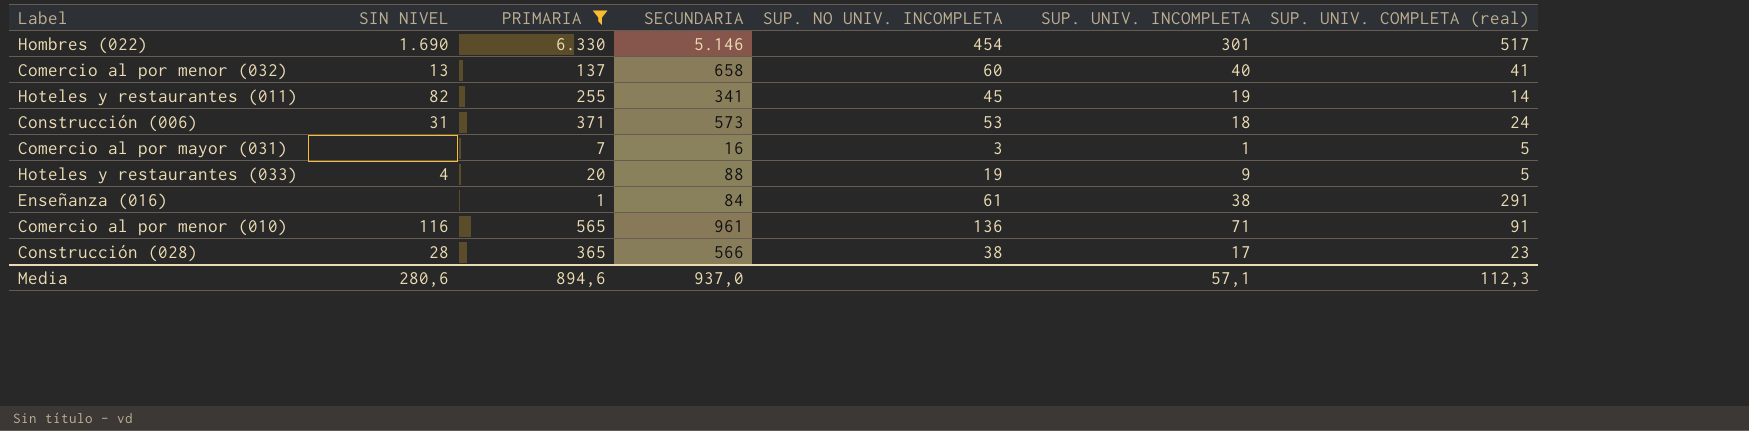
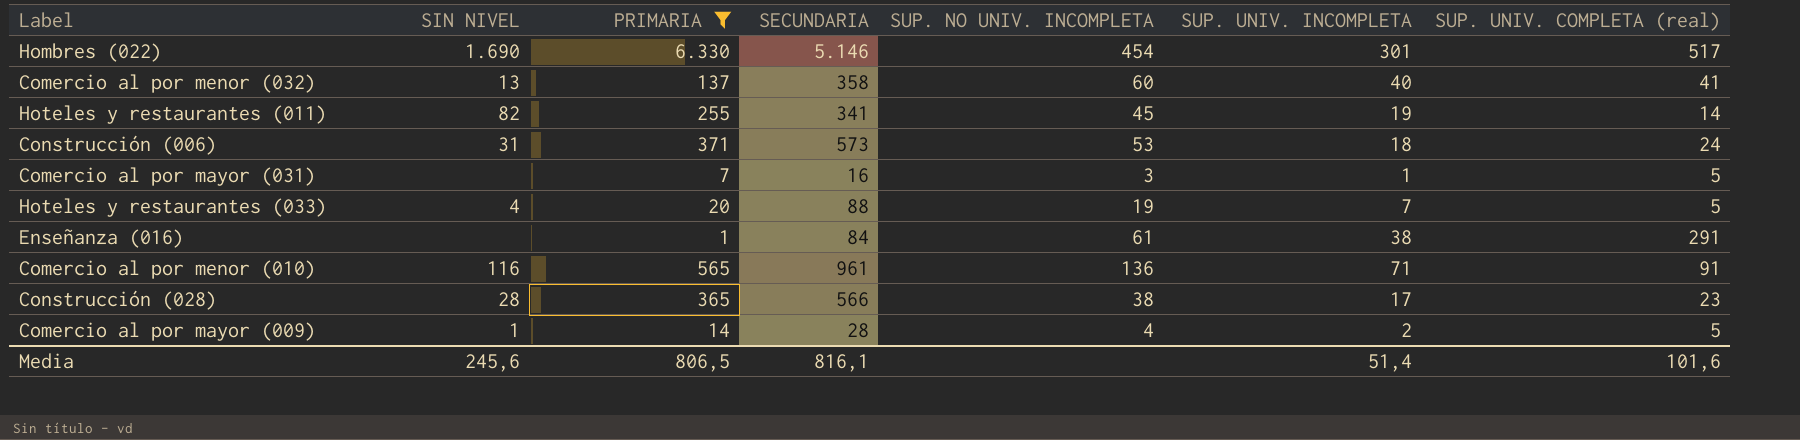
Comercio al por menor (032) | SECUNDARIA: 658 -> 358
Hoteles y restaurantes (033) | SUP. UNIV. INCOMPLETA: 9 -> 7
row Comercio al por mayor (009): none -> 1 | 14 | 28 | 4 | 2 | 5
Media | SIN NIVEL: 280,6 -> 245,6
Media | PRIMARIA: 894,6 -> 806,5
Media | SECUNDARIA: 937,0 -> 816,1
Media | SUP. UNIV. INCOMPLETA: 57,1 -> 51,4
Media | SUP. UNIV. COMPLETA (real): 112,3 -> 101,6

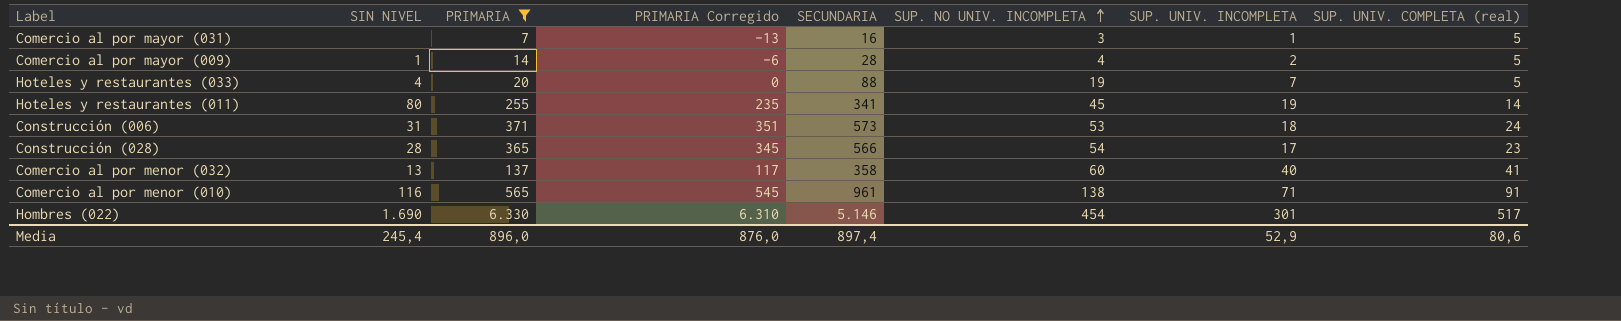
row order: none -> SUP. NO UNIV. INCOMPLETA ascending
column PRIMARIA Corregido | formula: none -> [PRIMARIA] - 20
row Enseñanza (016): none | 1 | 84 | 61 | 38 | 291 -> none
Hoteles y restaurantes (011) | SIN NIVEL: 82 -> 80
Construcción (028) | SUP. NO UNIV. INCOMPLETA: 38 -> 54
Comercio al por menor (010) | SUP. NO UNIV. INCOMPLETA: 136 -> 138
Media | SIN NIVEL: 245,6 -> 245,4
Media | PRIMARIA: 806,5 -> 896,0
Media | SECUNDARIA: 816,1 -> 897,4
Media | SUP. UNIV. INCOMPLETA: 51,4 -> 52,9
Media | SUP. UNIV. COMPLETA (real): 101,6 -> 80,6

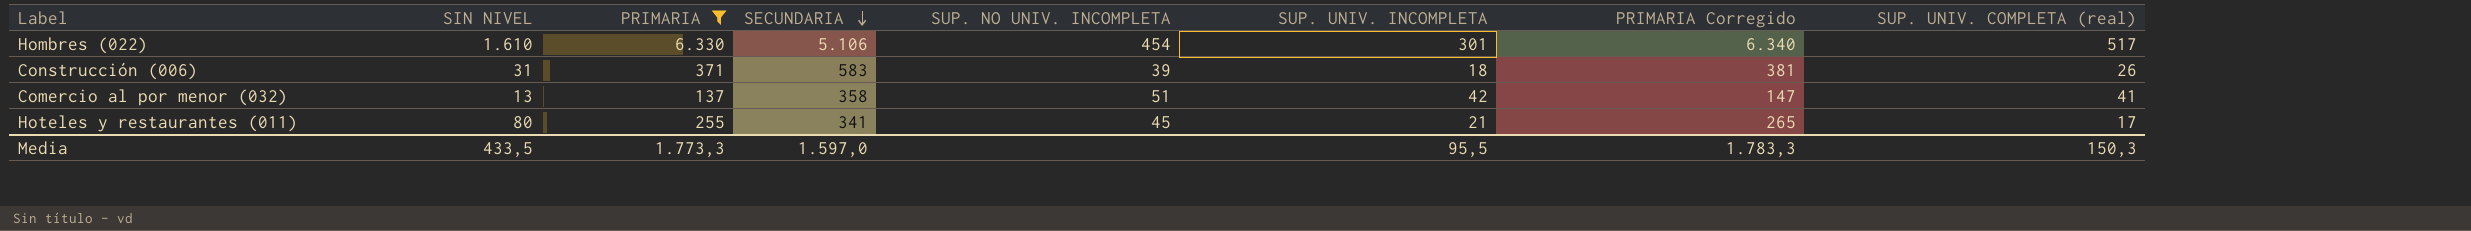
row order: SUP. NO UNIV. INCOMPLETA ascending -> SECUNDARIA descending
column PRIMARIA Corregido | formula: [PRIMARIA] - 20 -> [PRIMARIA] + 10
column PRIMARIA Corregido | position: 4 -> 7
row Comercio al por mayor (031): none | 7 | -13 | 16 | 3 | 1 | 5 -> none
row Comercio al por mayor (009): 1 | 14 | -6 | 28 | 4 | 2 | 5 -> none
row Hoteles y restaurantes (033): 4 | 20 | 0 | 88 | 19 | 7 | 5 -> none
row Construcción (028): 28 | 365 | 345 | 566 | 54 | 17 | 23 -> none
row Comercio al por menor (010): 116 | 565 | 545 | 961 | 138 | 71 | 91 -> none
Hombres (022) | SIN NIVEL: 1.690 -> 1.610
Hombres (022) | SECUNDARIA: 5.146 -> 5.106
Construcción (006) | SECUNDARIA: 573 -> 583
Construcción (006) | SUP. NO UNIV. INCOMPLETA: 53 -> 39
Construcción (006) | SUP. UNIV. COMPLETA (real): 24 -> 26
Comercio al por menor (032) | SUP. NO UNIV. INCOMPLETA: 60 -> 51
Comercio al por menor (032) | SUP. UNIV. INCOMPLETA: 40 -> 42
Hoteles y restaurantes (011) | SUP. UNIV. INCOMPLETA: 19 -> 21
Hoteles y restaurantes (011) | SUP. UNIV. COMPLETA (real): 14 -> 17
Media | SIN NIVEL: 245,4 -> 433,5
Media | PRIMARIA: 896,0 -> 1.773,3
Media | SECUNDARIA: 897,4 -> 1.597,0
Media | SUP. UNIV. INCOMPLETA: 52,9 -> 95,5
Media | PRIMARIA Corregido: 876,0 -> 1.783,3
Media | SUP. UNIV. COMPLETA (real): 80,6 -> 150,3

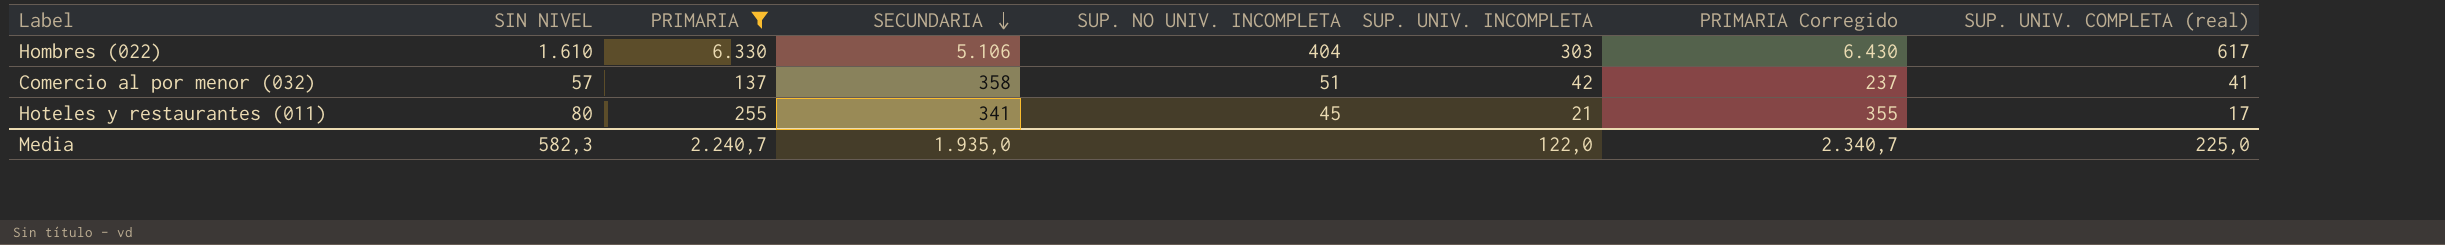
column PRIMARIA Corregido | formula: [PRIMARIA] + 10 -> [PRIMARIA] + 100
row Construcción (006): 31 | 371 | 583 | 39 | 18 | 381 | 26 -> none
Hombres (022) | SUP. NO UNIV. INCOMPLETA: 454 -> 404
Hombres (022) | SUP. UNIV. INCOMPLETA: 301 -> 303
Hombres (022) | SUP. UNIV. COMPLETA (real): 517 -> 617
Comercio al por menor (032) | SIN NIVEL: 13 -> 57
Media | SIN NIVEL: 433,5 -> 582,3
Media | PRIMARIA: 1.773,3 -> 2.240,7
Media | SECUNDARIA: 1.597,0 -> 1.935,0
Media | SUP. UNIV. INCOMPLETA: 95,5 -> 122,0
Media | PRIMARIA Corregido: 1.783,3 -> 2.340,7
Media | SUP. UNIV. COMPLETA (real): 150,3 -> 225,0

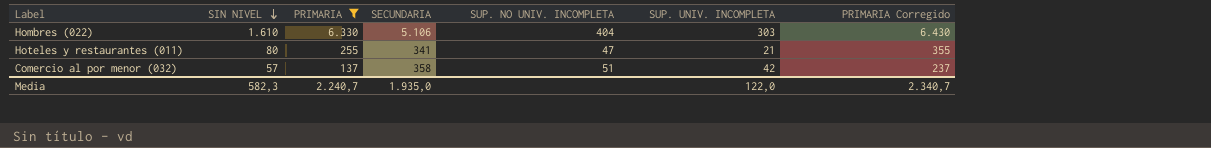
row order: SECUNDARIA descending -> SIN NIVEL descending
column SUP. UNIV. COMPLETA (real) | position: 8 -> none
Hoteles y restaurantes (011) | SUP. NO UNIV. INCOMPLETA: 45 -> 47

